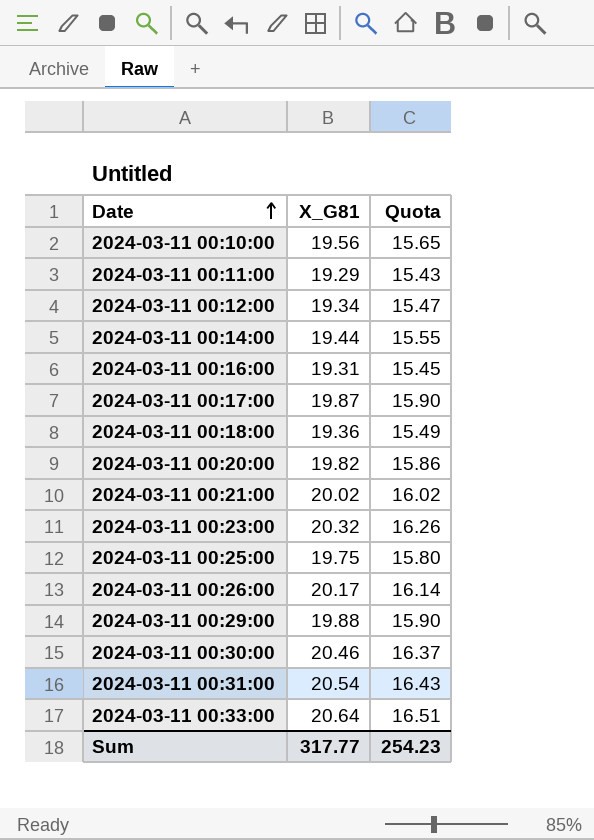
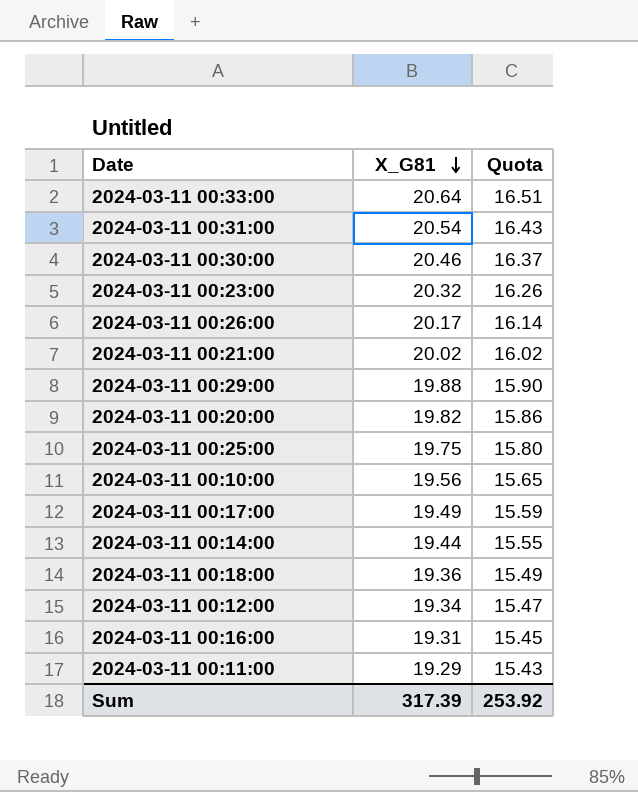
row order: Date ascending -> X_G81 descending
2024-03-11 00:17:00 | X_G81: 19.87 -> 19.49
2024-03-11 00:17:00 | Quota: 15.90 -> 15.59
Sum | X_G81: 317.77 -> 317.39
Sum | Quota: 254.23 -> 253.92

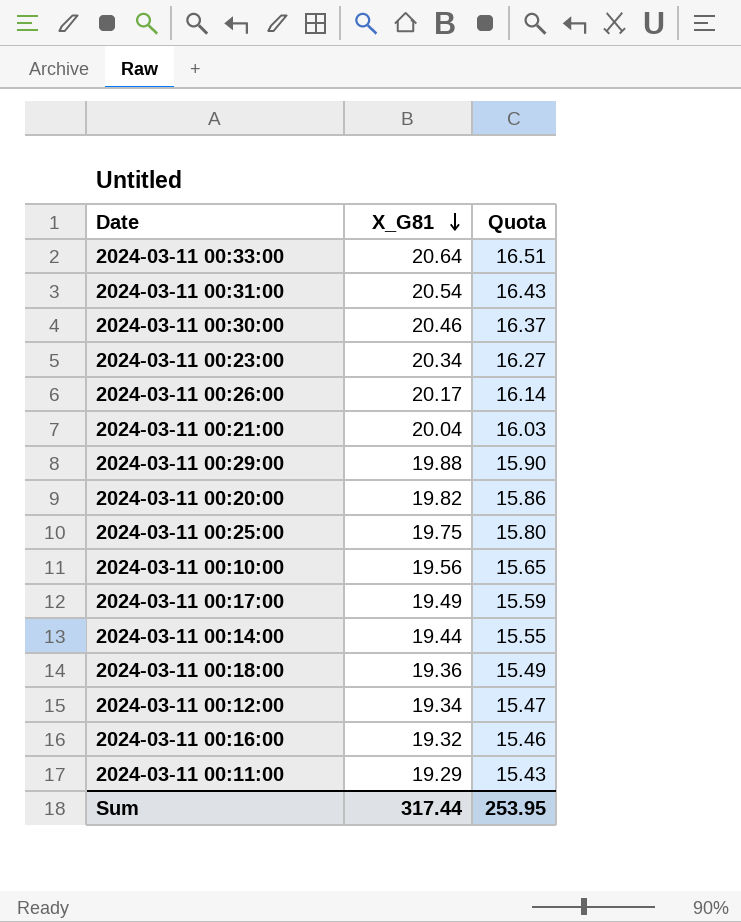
2024-03-11 00:23:00 | X_G81: 20.32 -> 20.34
2024-03-11 00:23:00 | Quota: 16.26 -> 16.27
2024-03-11 00:21:00 | X_G81: 20.02 -> 20.04
2024-03-11 00:21:00 | Quota: 16.02 -> 16.03
2024-03-11 00:16:00 | X_G81: 19.31 -> 19.32
2024-03-11 00:16:00 | Quota: 15.45 -> 15.46
Sum | X_G81: 317.39 -> 317.44
Sum | Quota: 253.92 -> 253.95

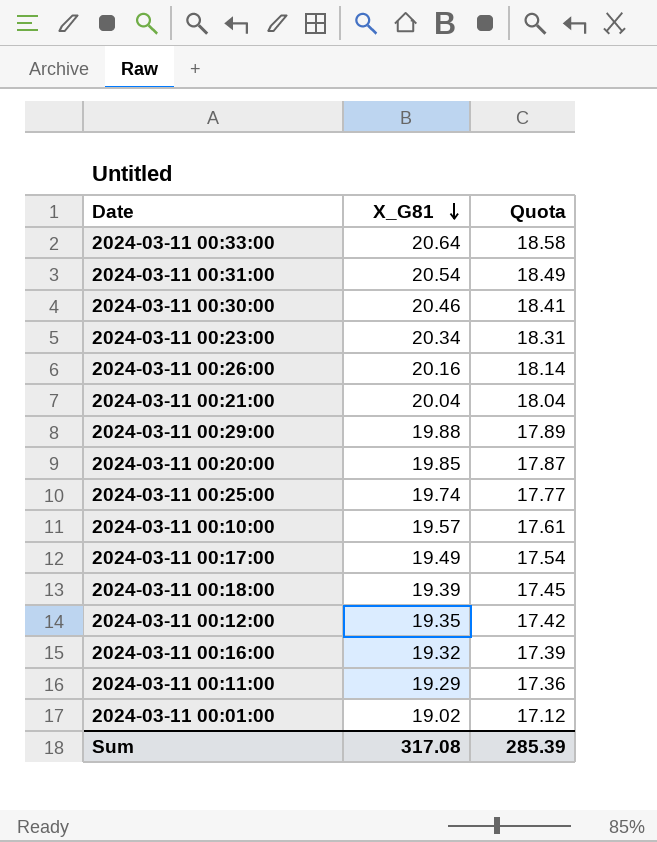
column Quota | formula: [X_G81] * 0.8 -> [X_G81] * 0.9
row 2024-03-11 00:14:00: 19.44 | 15.55 -> none
2024-03-11 00:26:00 | X_G81: 20.17 -> 20.16
2024-03-11 00:20:00 | X_G81: 19.82 -> 19.85
2024-03-11 00:25:00 | X_G81: 19.75 -> 19.74
2024-03-11 00:10:00 | X_G81: 19.56 -> 19.57
2024-03-11 00:18:00 | X_G81: 19.36 -> 19.39
2024-03-11 00:12:00 | X_G81: 19.34 -> 19.35
row 2024-03-11 00:01:00: none -> 19.02 | 17.12
Sum | X_G81: 317.44 -> 317.08
Sum | Quota: 253.95 -> 285.39

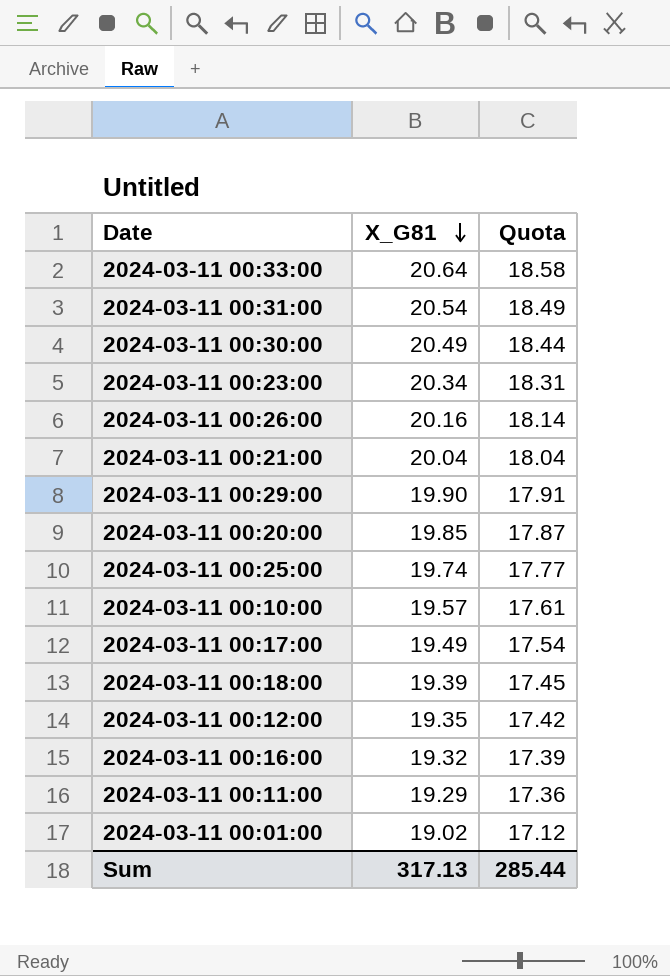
2024-03-11 00:30:00 | X_G81: 20.46 -> 20.49
2024-03-11 00:30:00 | Quota: 18.41 -> 18.44
2024-03-11 00:29:00 | X_G81: 19.88 -> 19.90
2024-03-11 00:29:00 | Quota: 17.89 -> 17.91
Sum | X_G81: 317.08 -> 317.13
Sum | Quota: 285.39 -> 285.44

